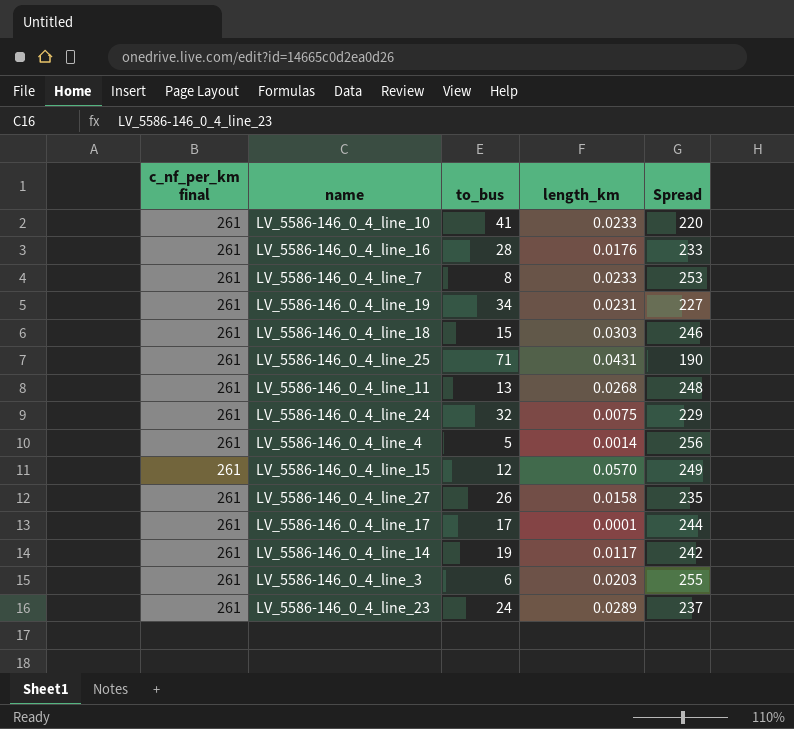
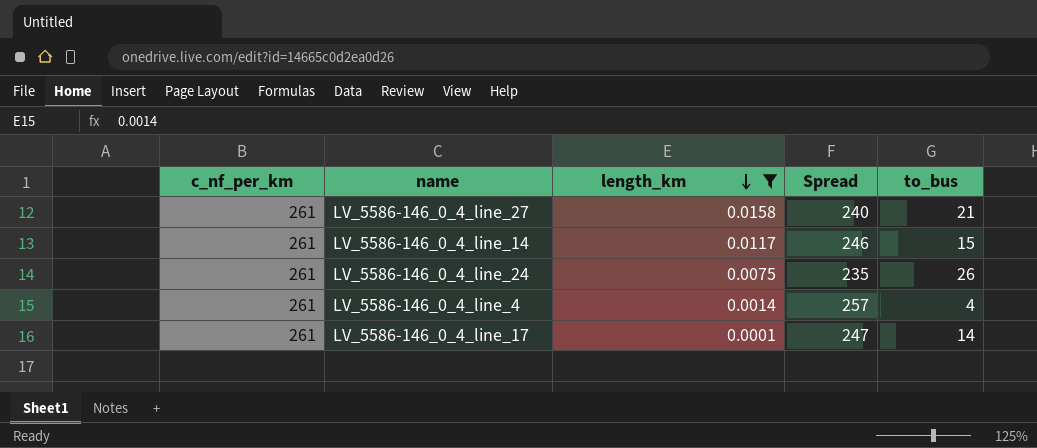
filter: none -> length_km <= 0.0158
row order: none -> length_km descending
column name: c_nf_per_km final -> c_nf_per_km
column to_bus | position: 3 -> 5
LV_5586-146_0_4_line_27 | Spread: 235 -> 240
LV_5586-146_0_4_line_27 | to_bus: 26 -> 21
LV_5586-146_0_4_line_14 | Spread: 242 -> 246
LV_5586-146_0_4_line_14 | to_bus: 19 -> 15
LV_5586-146_0_4_line_24 | Spread: 229 -> 235
LV_5586-146_0_4_line_24 | to_bus: 32 -> 26
LV_5586-146_0_4_line_4 | Spread: 256 -> 257
LV_5586-146_0_4_line_4 | to_bus: 5 -> 4
LV_5586-146_0_4_line_17 | Spread: 244 -> 247
LV_5586-146_0_4_line_17 | to_bus: 17 -> 14

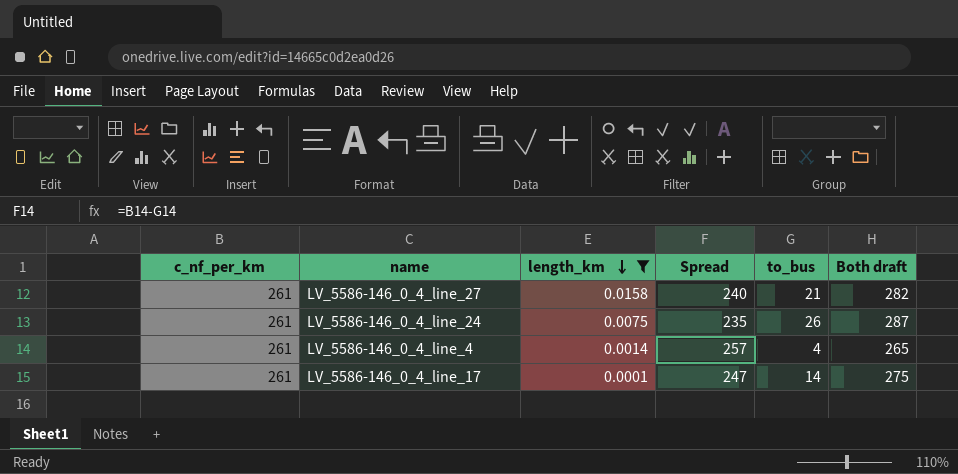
column Both draft | formula: none -> [c_nf_per_km] + [to_bus]
row LV_5586-146_0_4_line_14: 261 | 0.0117 | 246 | 15 -> none

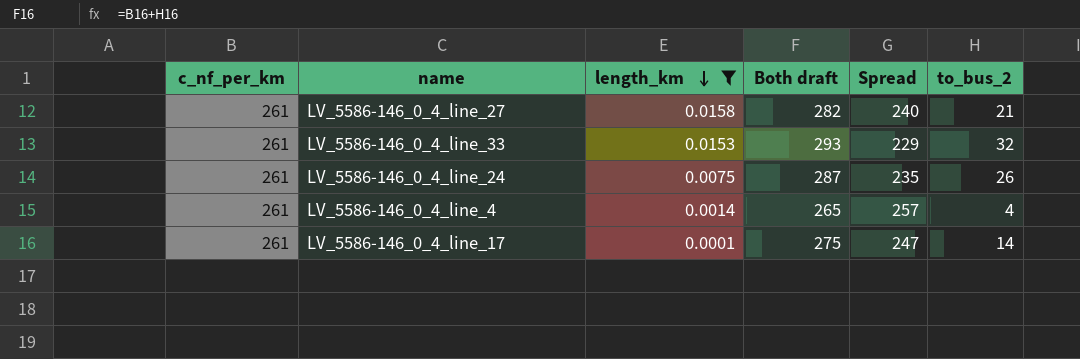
column Both draft | position: 6 -> 4
column name: to_bus -> to_bus_2
row LV_5586-146_0_4_line_33: none -> 261 | 0.0153 | 293 | 229 | 32

